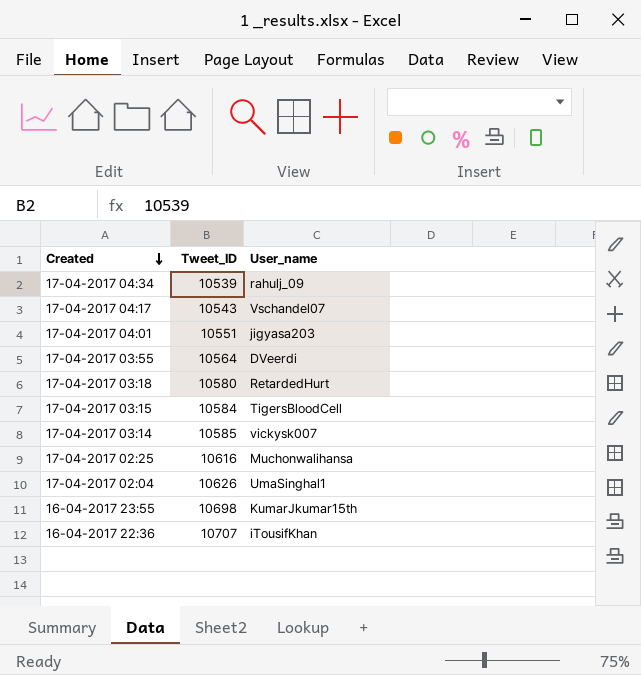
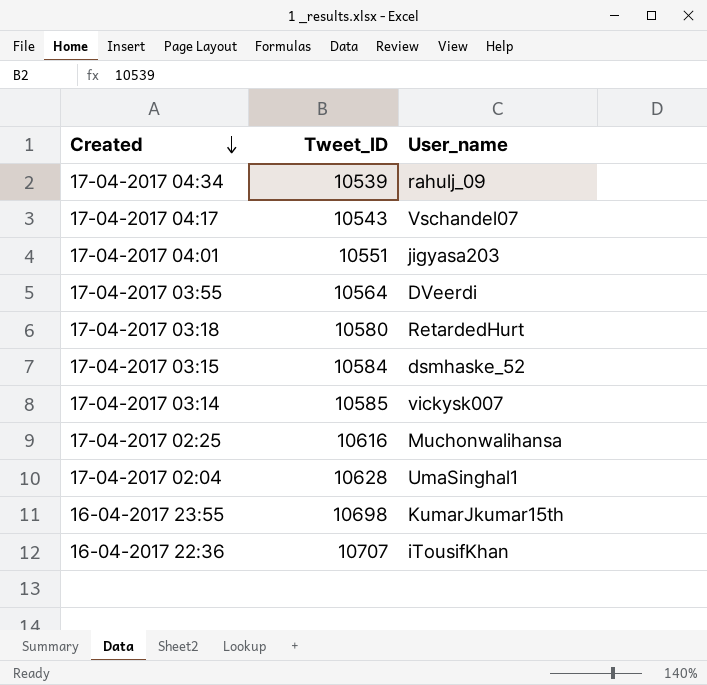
17-04-2017 03:15 | User_name: TigersBloodCell -> dsmhaske_52
17-04-2017 02:04 | Tweet_ID: 10626 -> 10628

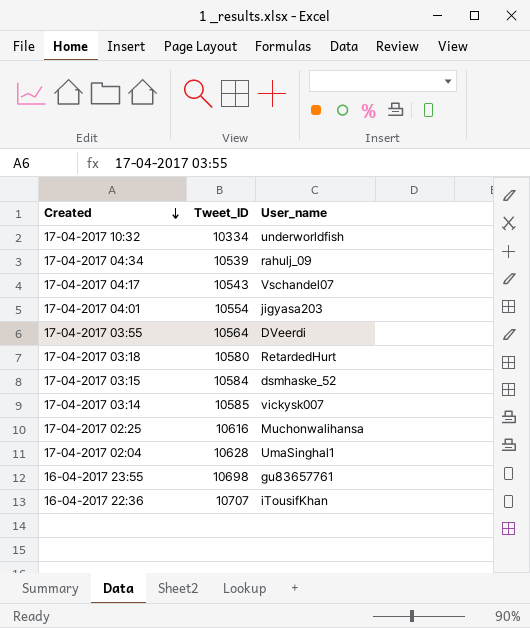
row 17-04-2017 10:32: none -> 10334 | underworldfish
17-04-2017 04:01 | Tweet_ID: 10551 -> 10554
16-04-2017 23:55 | User_name: KumarJkumar15th -> gu83657761

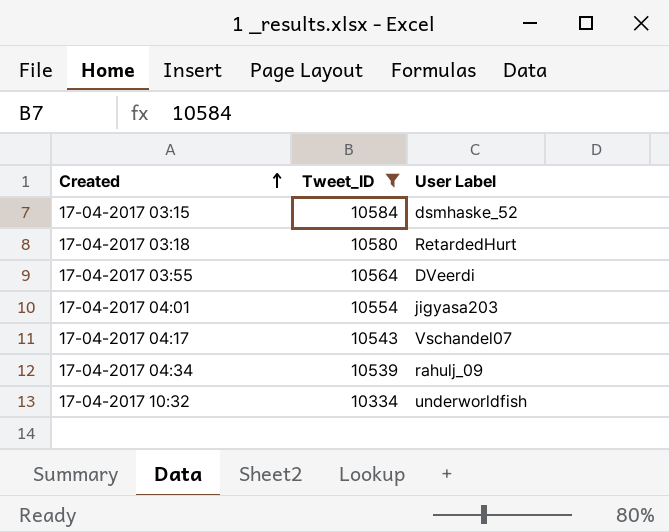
filter: none -> Tweet_ID <= 10584
row order: Created descending -> Created ascending
column name: User_name -> User Label

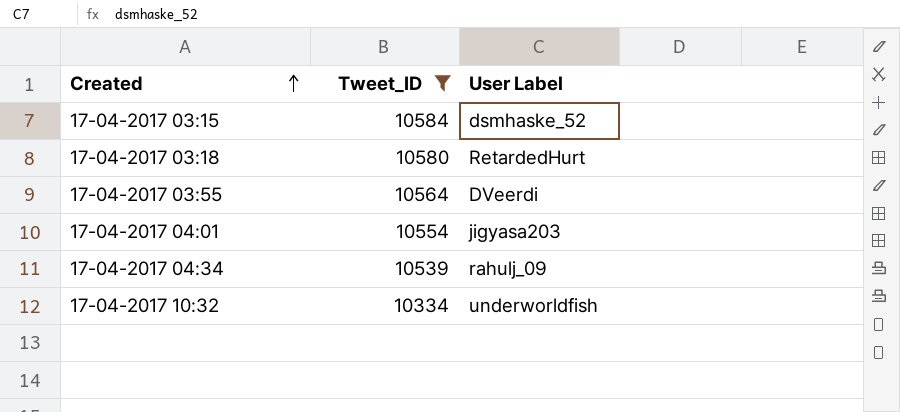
row 17-04-2017 04:17: 10543 | Vschandel07 -> none

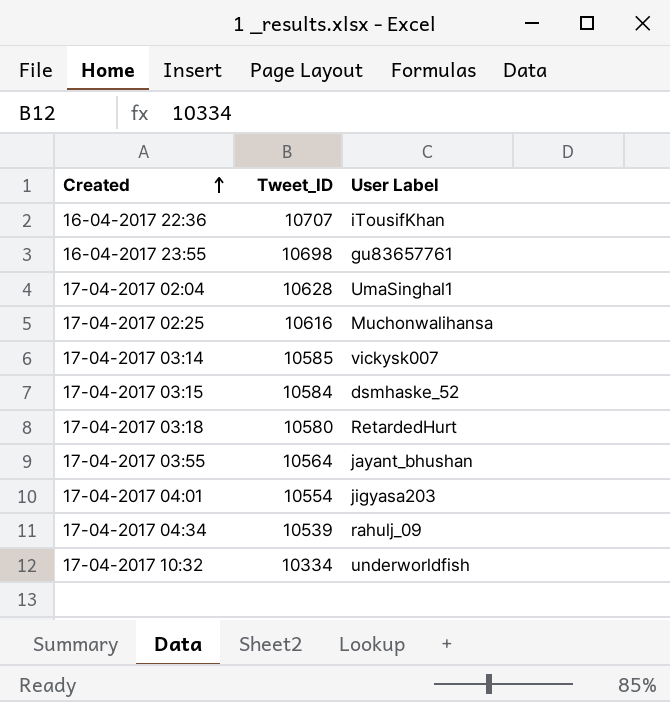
filter: Tweet_ID <= 10584 -> none
17-04-2017 03:55 | User Label: DVeerdi -> jayant_bhushan

